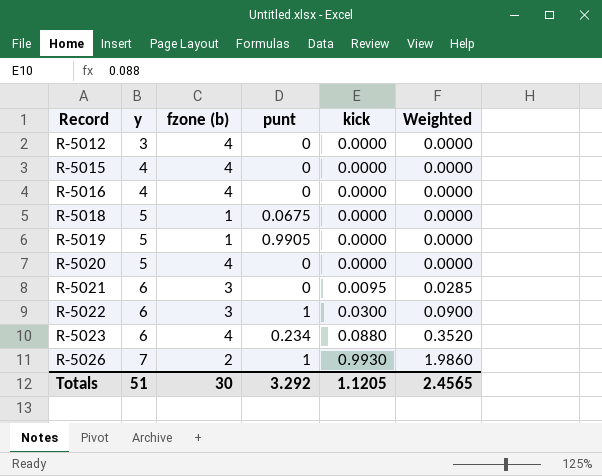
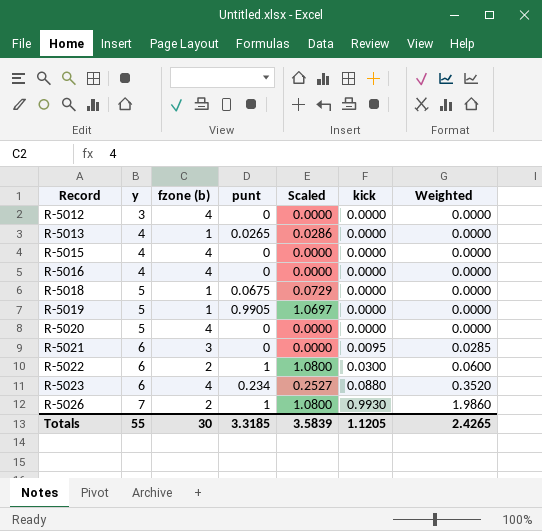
column Scaled | formula: none -> [punt] * 1.08
row R-5013: none -> 4 | 1 | 0.0265 | 0.0286 | 0.0000 | 0.0000
R-5022 | fzone (b): 3 -> 2
R-5022 | Weighted: 0.0900 -> 0.0600
Totals | y: 51 -> 55
Totals | punt: 3.292 -> 3.3185
Totals | Weighted: 2.4565 -> 2.4265

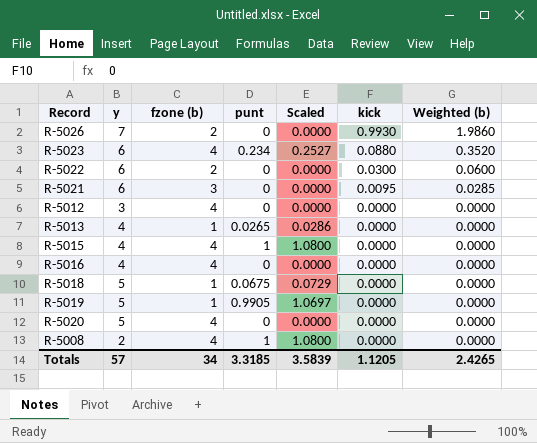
row order: Record ascending -> kick descending
column name: Weighted -> Weighted (b)
R-5026 | punt: 1 -> 0
R-5026 | Scaled: 1.0800 -> 0.0000
R-5022 | punt: 1 -> 0
R-5022 | Scaled: 1.0800 -> 0.0000
R-5015 | punt: 0 -> 1
R-5015 | Scaled: 0.0000 -> 1.0800
row R-5008: none -> 2 | 4 | 1 | 1.0800 | 0.0000 | 0.0000
Totals | y: 55 -> 57
Totals | fzone (b): 30 -> 34

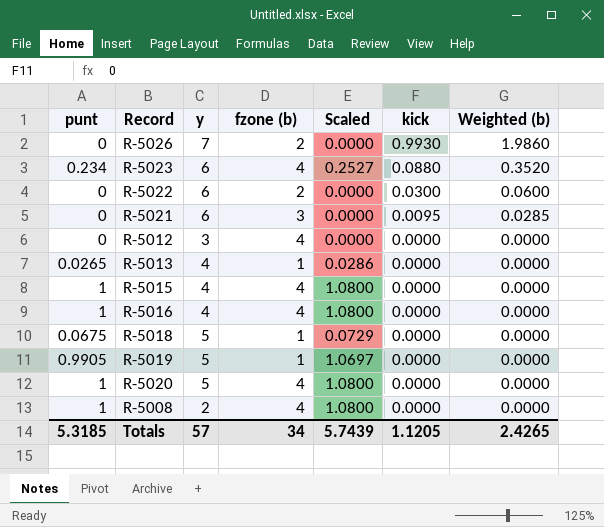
column punt | position: 4 -> 1
R-5016 | punt: 0 -> 1
R-5016 | Scaled: 0.0000 -> 1.0800
R-5020 | punt: 0 -> 1
R-5020 | Scaled: 0.0000 -> 1.0800
Totals | punt: 3.3185 -> 5.3185
Totals | Scaled: 3.5839 -> 5.7439

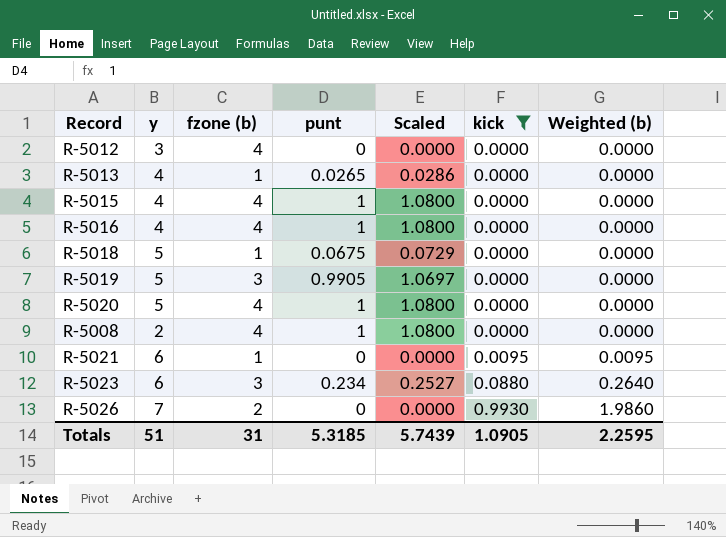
filter: none -> kick != 0.0300
row order: kick descending -> kick ascending
column punt | position: 1 -> 4
R-5019 | fzone (b): 1 -> 3
R-5021 | fzone (b): 3 -> 1
R-5021 | Weighted (b): 0.0285 -> 0.0095
R-5023 | fzone (b): 4 -> 3
R-5023 | Weighted (b): 0.3520 -> 0.2640
Totals | y: 57 -> 51
Totals | fzone (b): 34 -> 31
Totals | kick: 1.1205 -> 1.0905
Totals | Weighted (b): 2.4265 -> 2.2595

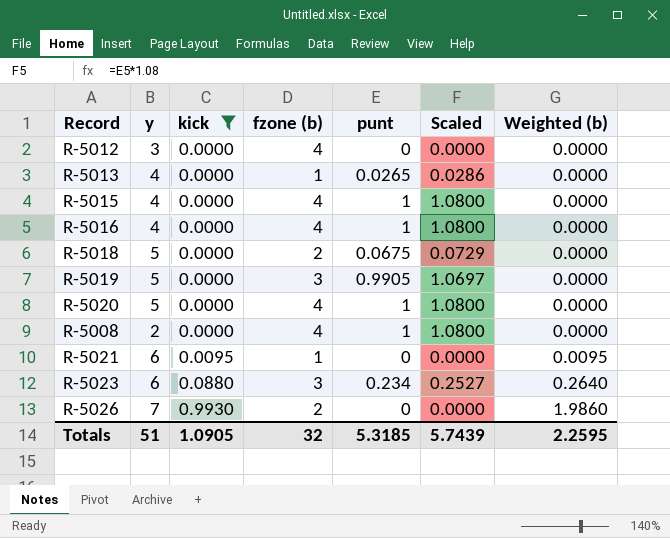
column kick | position: 6 -> 3
R-5018 | fzone (b): 1 -> 2
Totals | fzone (b): 31 -> 32

